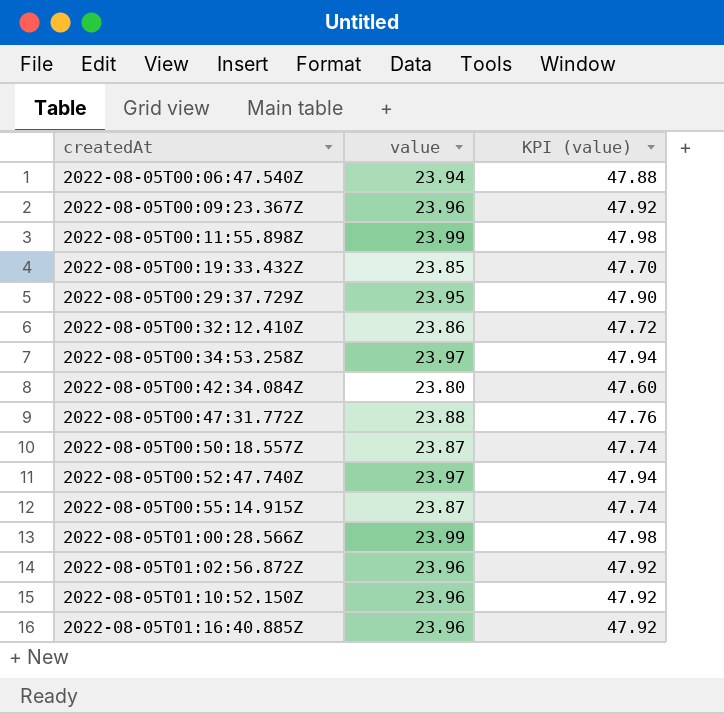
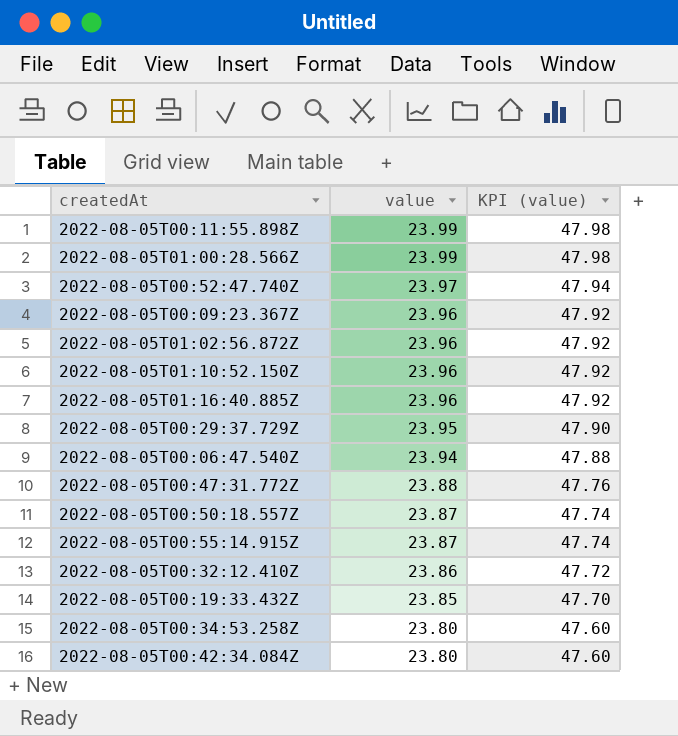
row order: createdAt ascending -> value descending
2022-08-05T00:34:53.258Z | value: 23.97 -> 23.80
2022-08-05T00:34:53.258Z | KPI (value): 47.94 -> 47.60

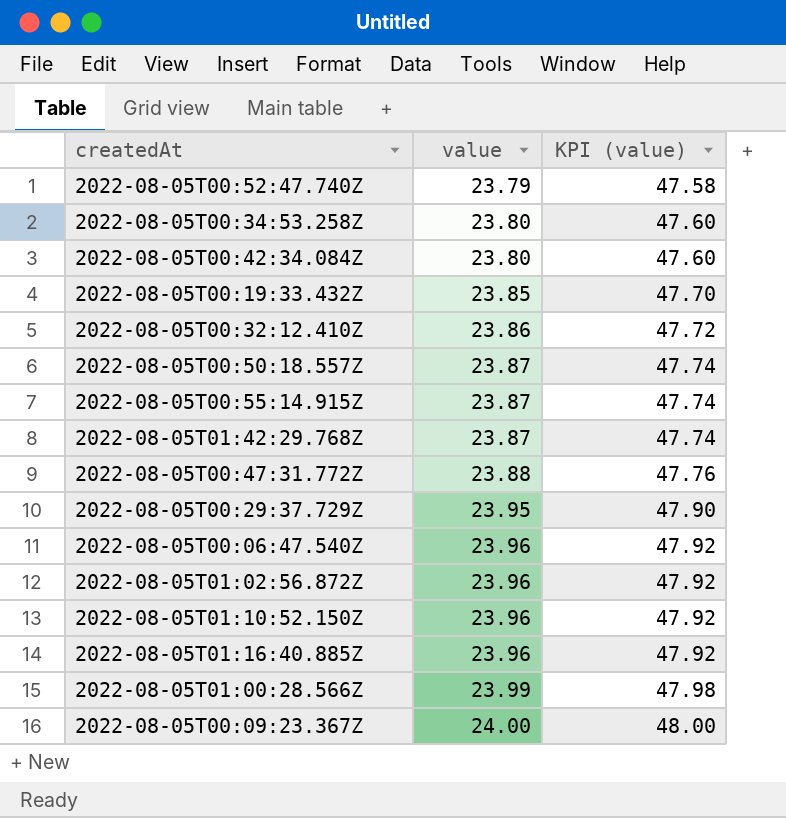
row order: value descending -> value ascending
row 2022-08-05T00:11:55.898Z: 23.99 | 47.98 -> none
2022-08-05T00:52:47.740Z | value: 23.97 -> 23.79
2022-08-05T00:52:47.740Z | KPI (value): 47.94 -> 47.58
row 2022-08-05T01:42:29.768Z: none -> 23.87 | 47.74
2022-08-05T00:06:47.540Z | value: 23.94 -> 23.96
2022-08-05T00:06:47.540Z | KPI (value): 47.88 -> 47.92
2022-08-05T00:09:23.367Z | value: 23.96 -> 24.00
2022-08-05T00:09:23.367Z | KPI (value): 47.92 -> 48.00

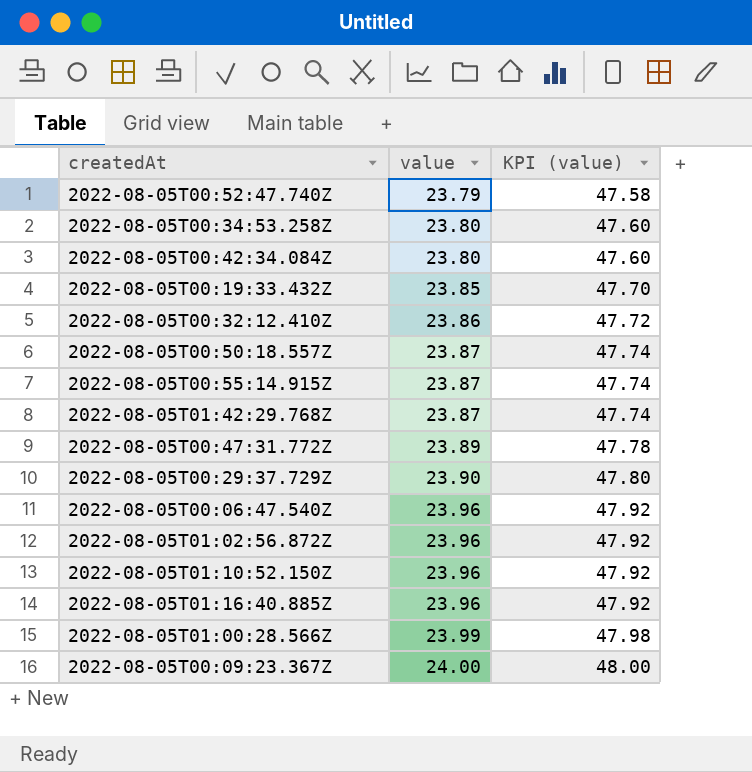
2022-08-05T00:47:31.772Z | value: 23.88 -> 23.89
2022-08-05T00:47:31.772Z | KPI (value): 47.76 -> 47.78
2022-08-05T00:29:37.729Z | value: 23.95 -> 23.90
2022-08-05T00:29:37.729Z | KPI (value): 47.90 -> 47.80

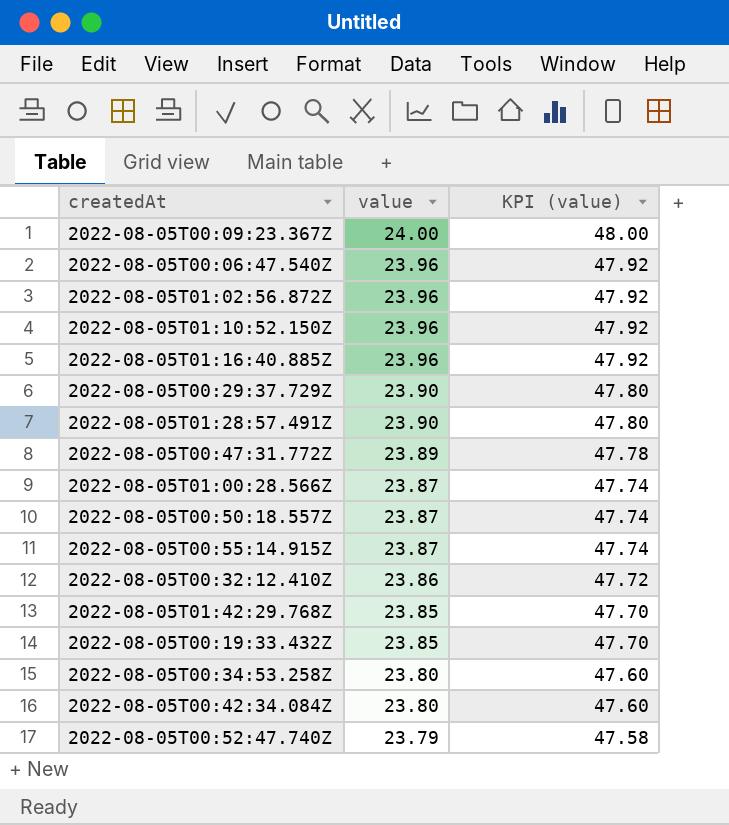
row order: value ascending -> value descending
row 2022-08-05T01:28:57.491Z: none -> 23.90 | 47.80
2022-08-05T01:00:28.566Z | value: 23.99 -> 23.87
2022-08-05T01:00:28.566Z | KPI (value): 47.98 -> 47.74
2022-08-05T01:42:29.768Z | value: 23.87 -> 23.85
2022-08-05T01:42:29.768Z | KPI (value): 47.74 -> 47.70

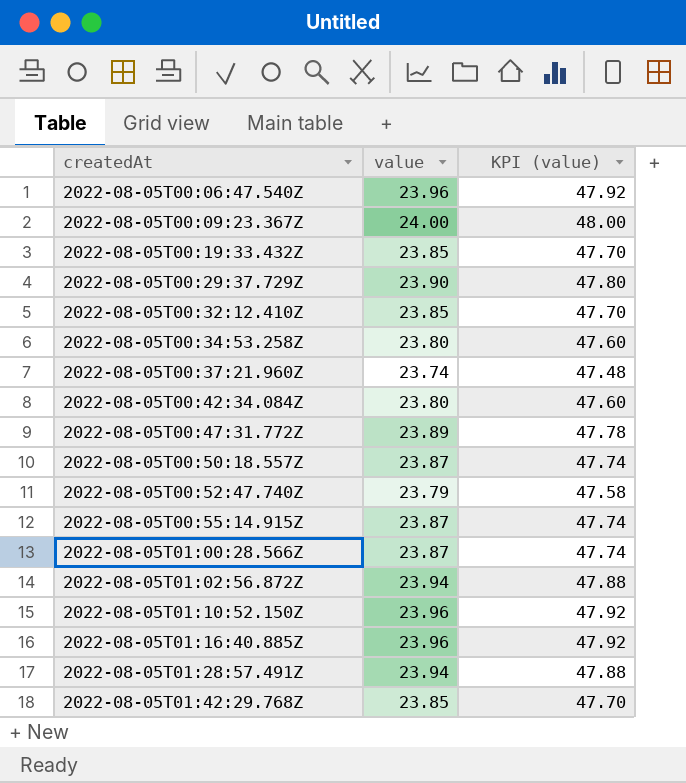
row order: value descending -> createdAt ascending
2022-08-05T00:32:12.410Z | value: 23.86 -> 23.85
2022-08-05T00:32:12.410Z | KPI (value): 47.72 -> 47.70
row 2022-08-05T00:37:21.960Z: none -> 23.74 | 47.48
2022-08-05T01:02:56.872Z | value: 23.96 -> 23.94
2022-08-05T01:02:56.872Z | KPI (value): 47.92 -> 47.88
2022-08-05T01:28:57.491Z | value: 23.90 -> 23.94
2022-08-05T01:28:57.491Z | KPI (value): 47.80 -> 47.88

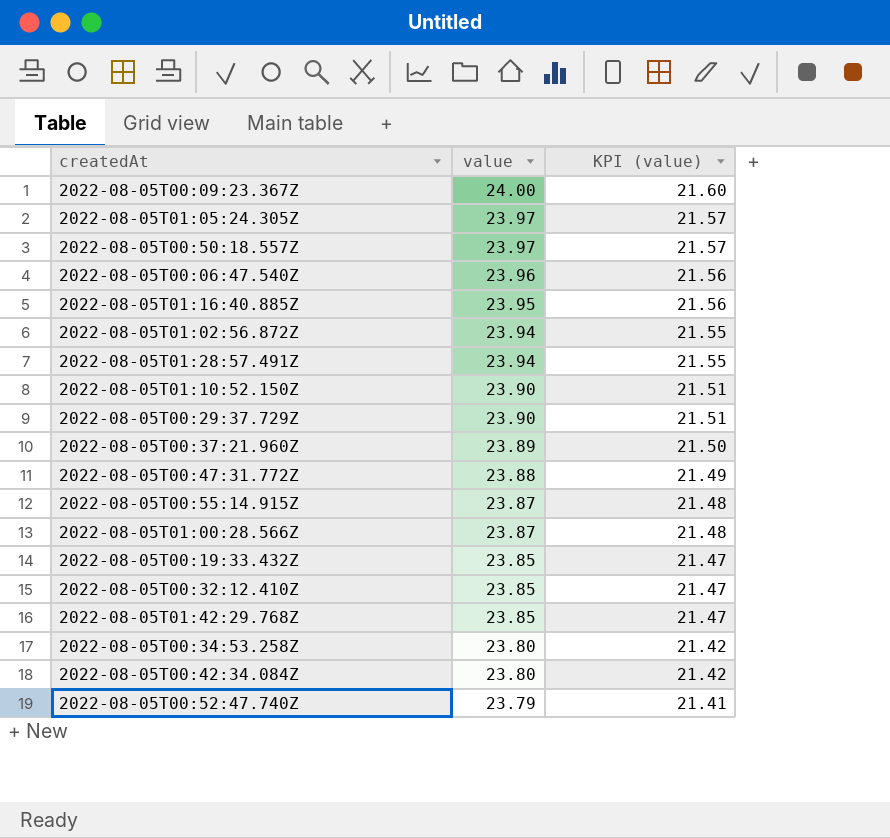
row order: createdAt ascending -> value descending
column KPI (value) | formula: [value] * 2 -> [value] * 0.9
row 2022-08-05T01:05:24.305Z: none -> 23.97 | 21.57
2022-08-05T00:50:18.557Z | value: 23.87 -> 23.97
2022-08-05T01:16:40.885Z | value: 23.96 -> 23.95
2022-08-05T01:10:52.150Z | value: 23.96 -> 23.90
2022-08-05T00:37:21.960Z | value: 23.74 -> 23.89
2022-08-05T00:47:31.772Z | value: 23.89 -> 23.88

